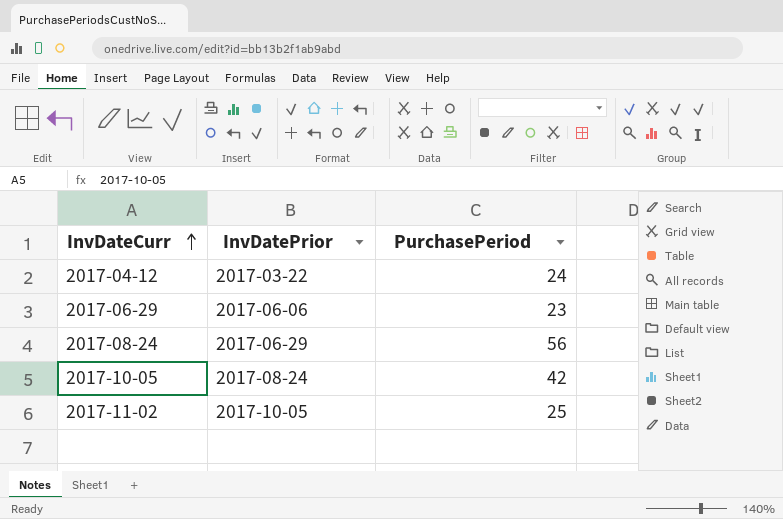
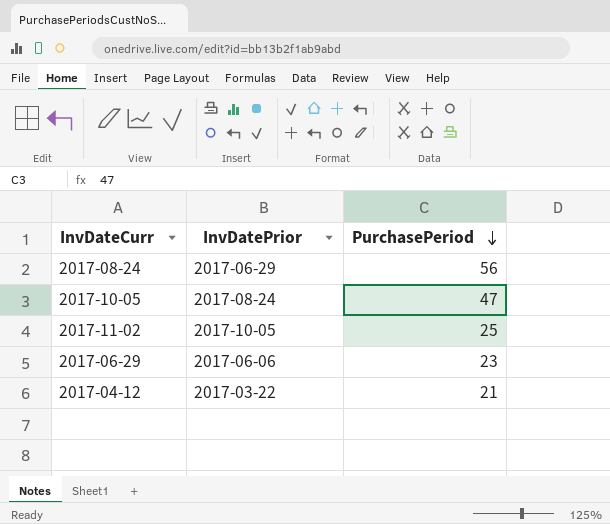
row order: InvDateCurr ascending -> PurchasePeriod descending
2017-10-05 | PurchasePeriod: 42 -> 47
2017-04-12 | PurchasePeriod: 24 -> 21

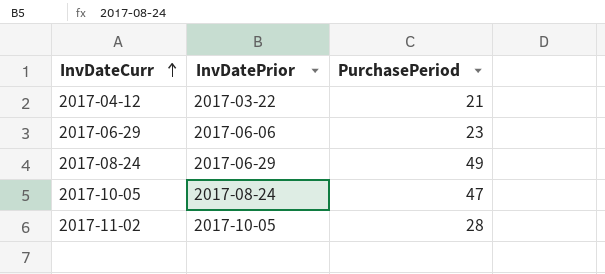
row order: PurchasePeriod descending -> InvDateCurr ascending
2017-08-24 | PurchasePeriod: 56 -> 49
2017-11-02 | PurchasePeriod: 25 -> 28

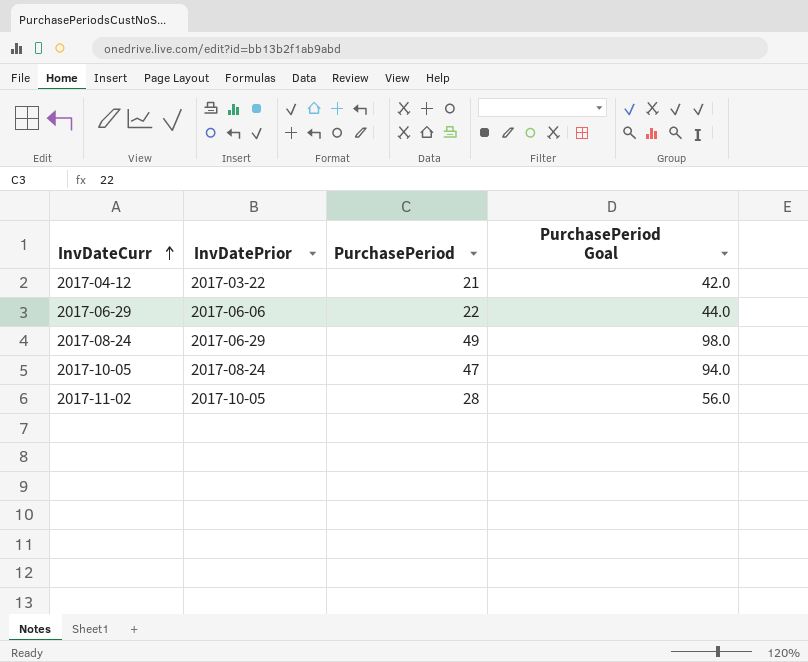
column PurchasePeriod Goal | formula: none -> [PurchasePeriod] * 2
2017-06-29 | PurchasePeriod: 23 -> 22

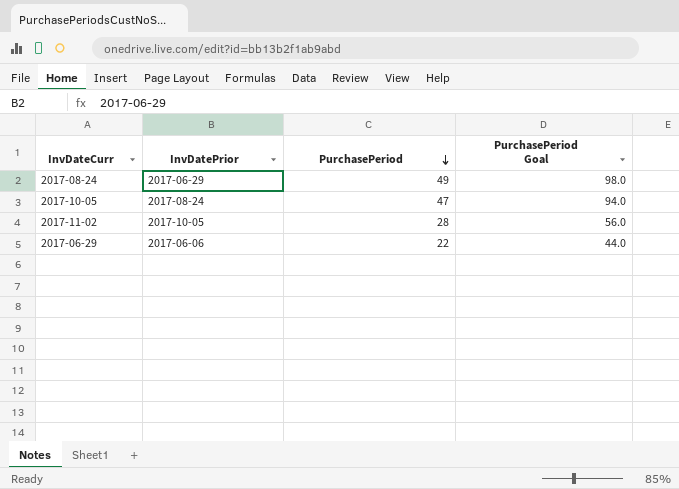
row order: InvDateCurr ascending -> PurchasePeriod descending
row 2017-04-12: 2017-03-22 | 21 | 42.0 -> none

